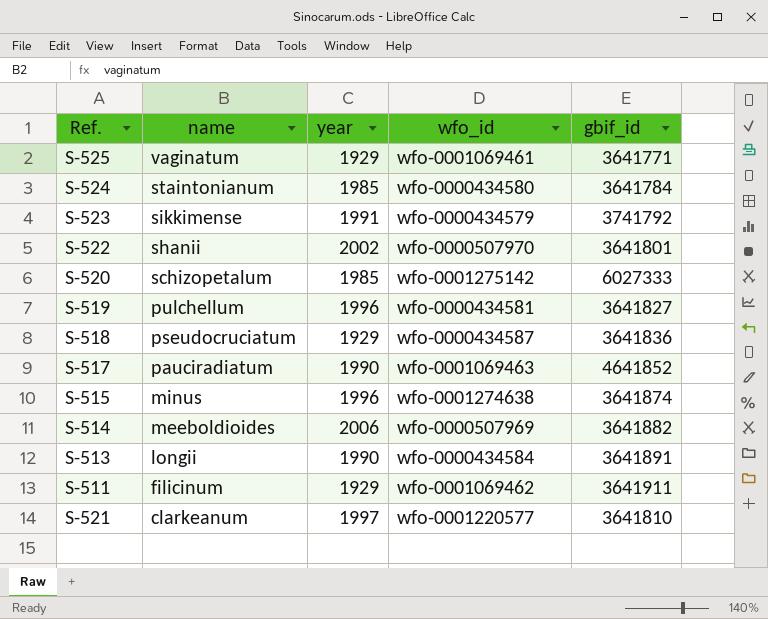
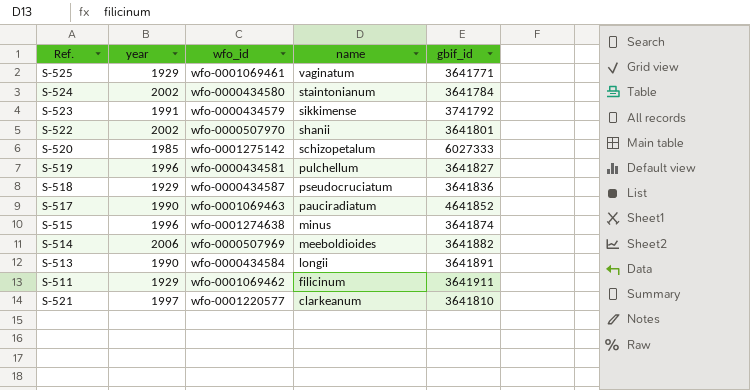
column name | position: 2 -> 4
S-524 | year: 1985 -> 2002

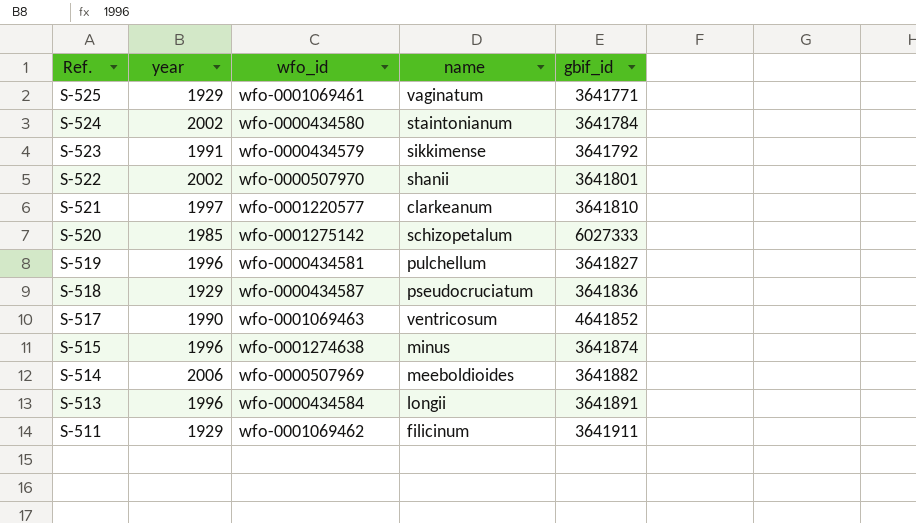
row order: name descending -> Ref. descending
S-523 | gbif_id: 3741792 -> 3641792
S-517 | name: pauciradiatum -> ventricosum
S-513 | year: 1990 -> 1996

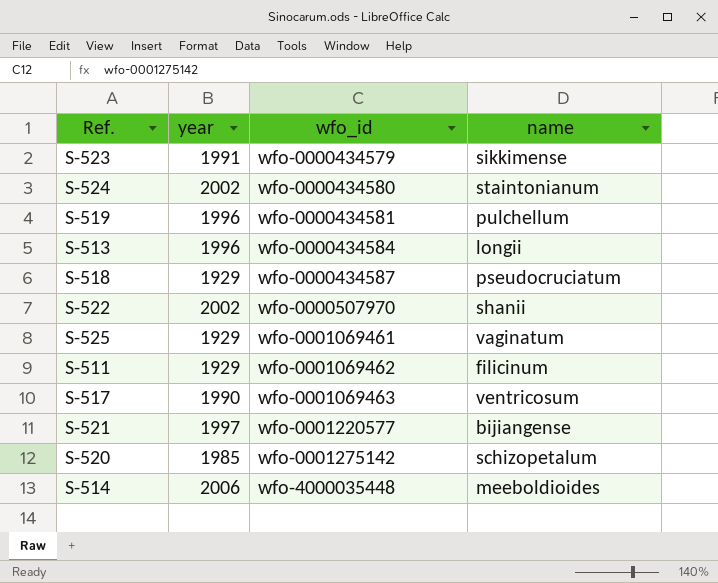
row order: Ref. descending -> wfo_id ascending
column gbif_id | position: 5 -> none
row S-515: 1996 | wfo-0001274638 | minus | 3641874 -> none
S-521 | name: clarkeanum -> bijiangense
S-514 | wfo_id: wfo-0000507969 -> wfo-4000035448

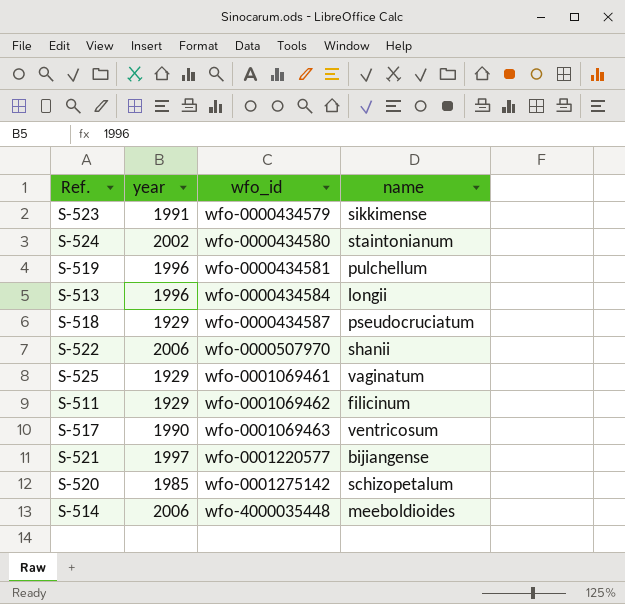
S-522 | year: 2002 -> 2006

